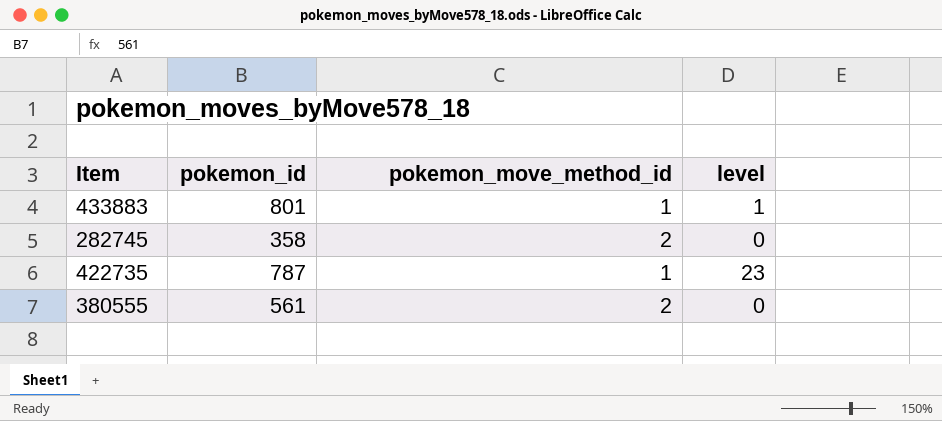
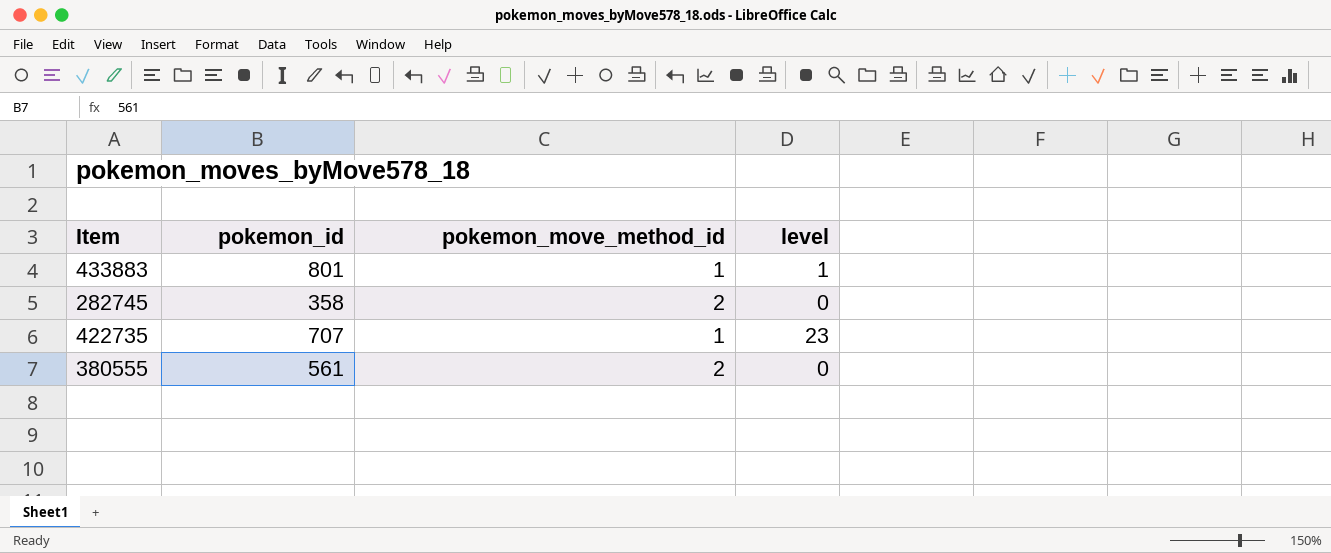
422735 | pokemon_id: 787 -> 707

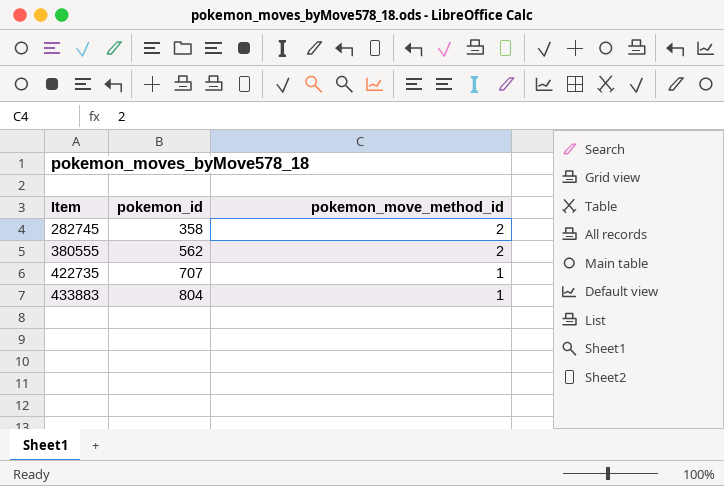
row order: none -> Item ascending
column level | position: 4 -> none
380555 | pokemon_id: 561 -> 562
433883 | pokemon_id: 801 -> 804

